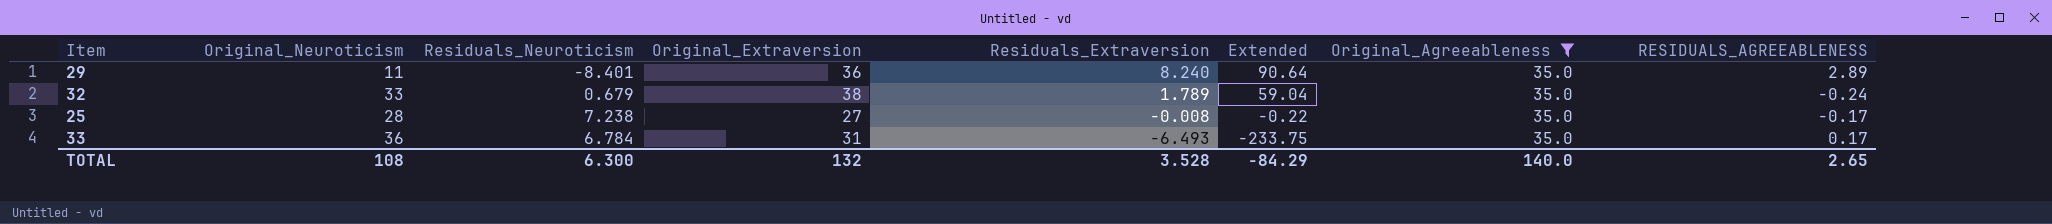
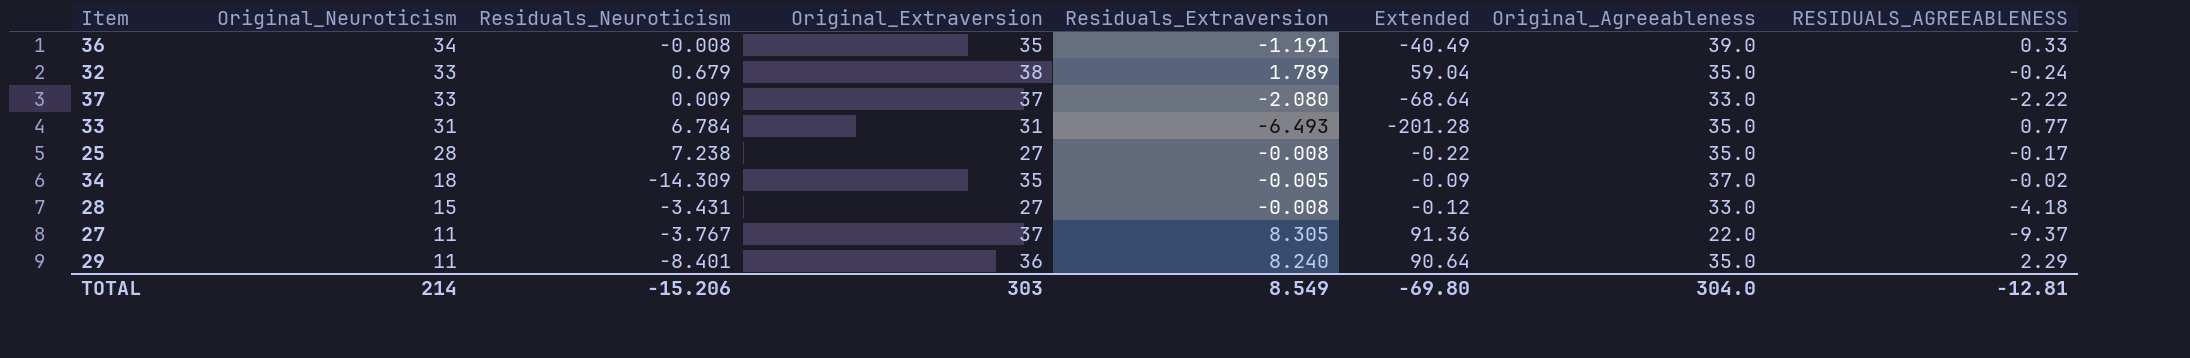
filter: Original_Agreeableness = 35.0 -> none
row order: Residuals_Extraversion descending -> Original_Neuroticism descending
33 | Original_Neuroticism: 36 -> 31
33 | Extended: -233.75 -> -201.28
33 | RESIDUALS_AGREEABLENESS: 0.17 -> 0.77
29 | RESIDUALS_AGREEABLENESS: 2.89 -> 2.29
TOTAL | Original_Neuroticism: 108 -> 214
TOTAL | Residuals_Neuroticism: 6.300 -> -15.206
TOTAL | Original_Extraversion: 132 -> 303
TOTAL | Residuals_Extraversion: 3.528 -> 8.549
TOTAL | Extended: -84.29 -> -69.80
TOTAL | Original_Agreeableness: 140.0 -> 304.0
TOTAL | RESIDUALS_AGREEABLENESS: 2.65 -> -12.81

